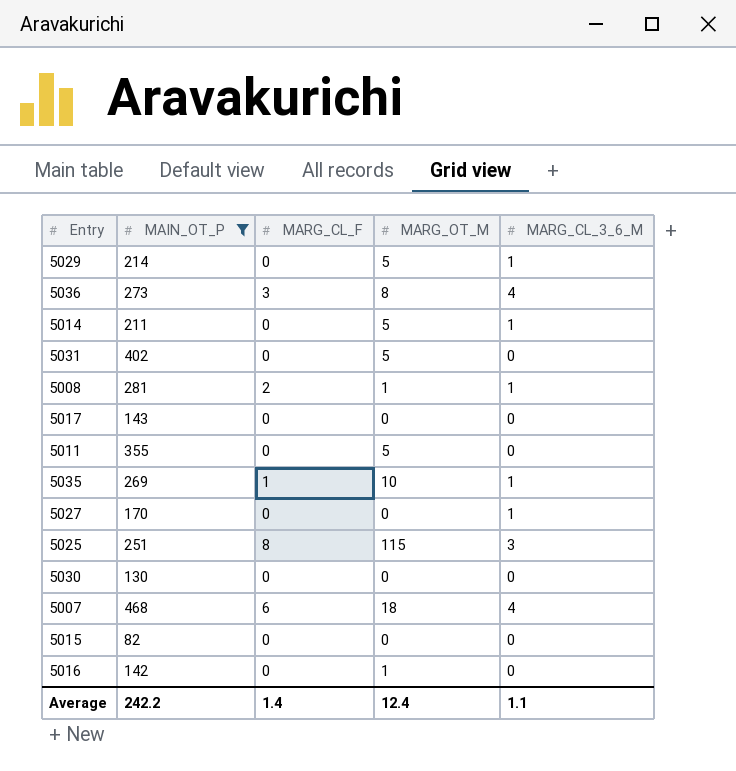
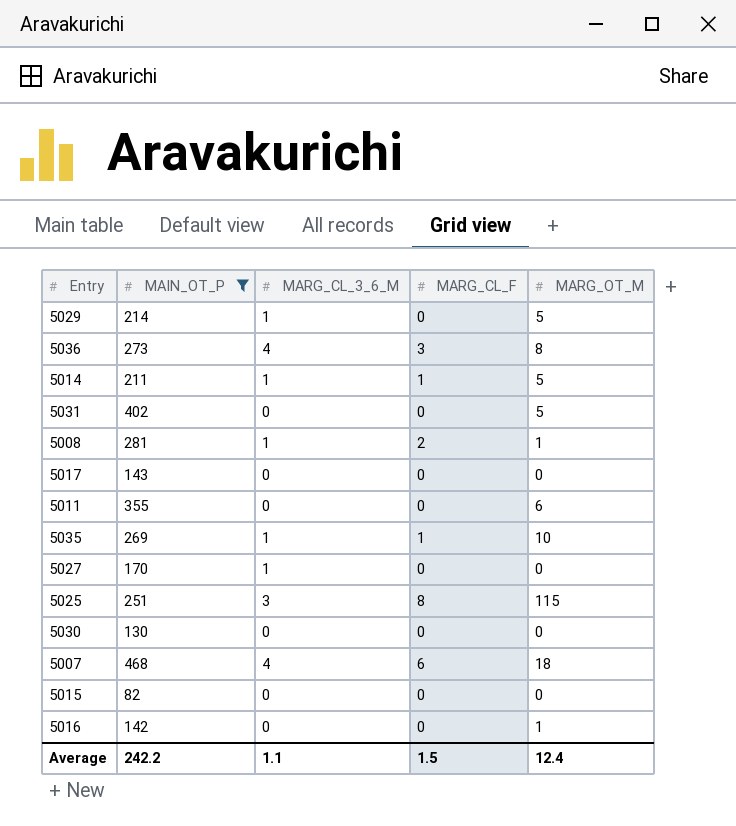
column MARG_CL_3_6_M | position: 5 -> 3
5014 | MARG_CL_F: 0 -> 1
5011 | MARG_OT_M: 5 -> 6
Average | MARG_CL_F: 1.4 -> 1.5

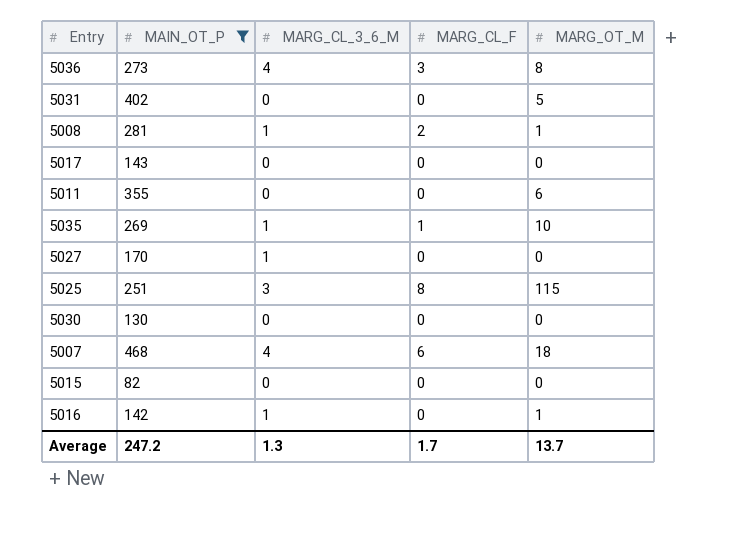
row 5029: 214 | 1 | 0 | 5 -> none
row 5014: 211 | 1 | 1 | 5 -> none
5016 | MARG_CL_3_6_M: 0 -> 1
Average | MAIN_OT_P: 242.2 -> 247.2
Average | MARG_CL_3_6_M: 1.1 -> 1.3
Average | MARG_CL_F: 1.5 -> 1.7
Average | MARG_OT_M: 12.4 -> 13.7

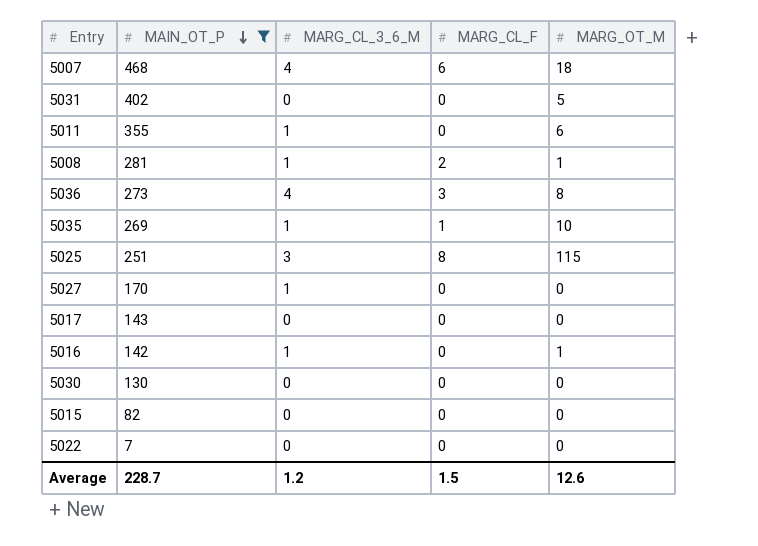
row order: none -> MAIN_OT_P descending
5011 | MARG_CL_3_6_M: 0 -> 1
row 5022: none -> 7 | 0 | 0 | 0
Average | MAIN_OT_P: 247.2 -> 228.7
Average | MARG_CL_3_6_M: 1.3 -> 1.2
Average | MARG_CL_F: 1.7 -> 1.5
Average | MARG_OT_M: 13.7 -> 12.6

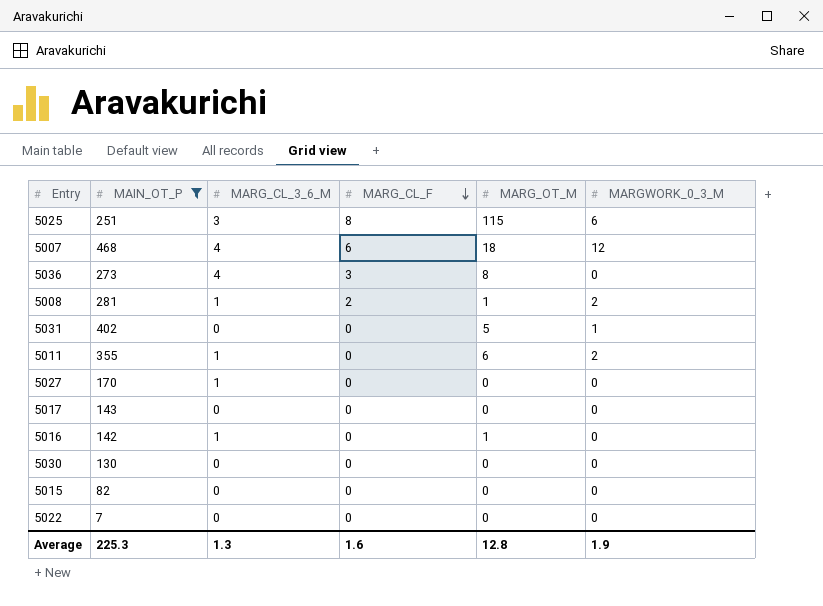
row order: MAIN_OT_P descending -> MARG_CL_F descending
column MARGWORK_0_3_M | position: none -> 6
row 5035: 269 | 1 | 1 | 10 -> none
Average | MAIN_OT_P: 228.7 -> 225.3
Average | MARG_CL_3_6_M: 1.2 -> 1.3
Average | MARG_CL_F: 1.5 -> 1.6
Average | MARG_OT_M: 12.6 -> 12.8

